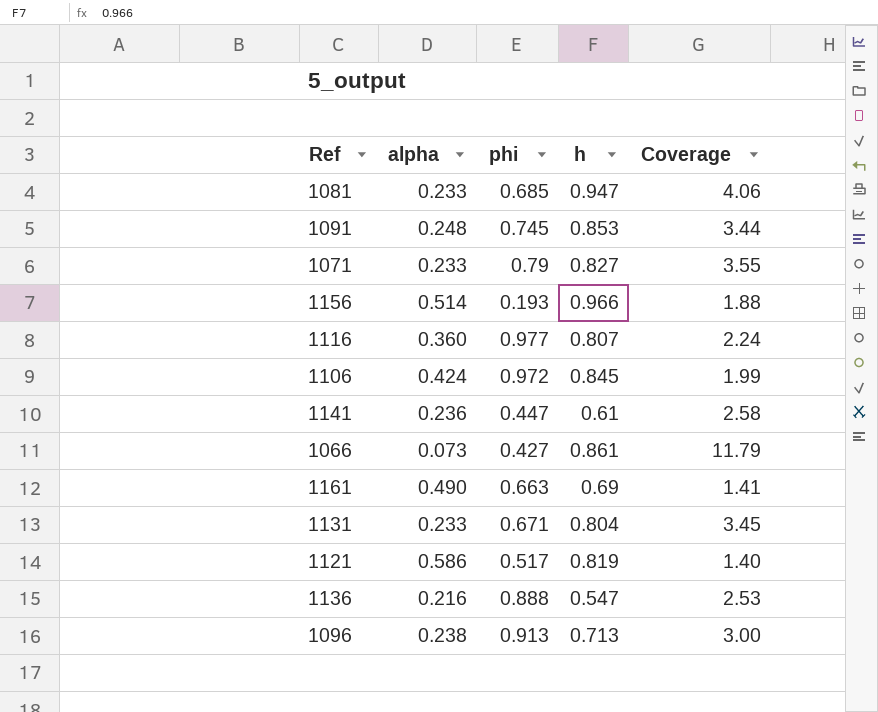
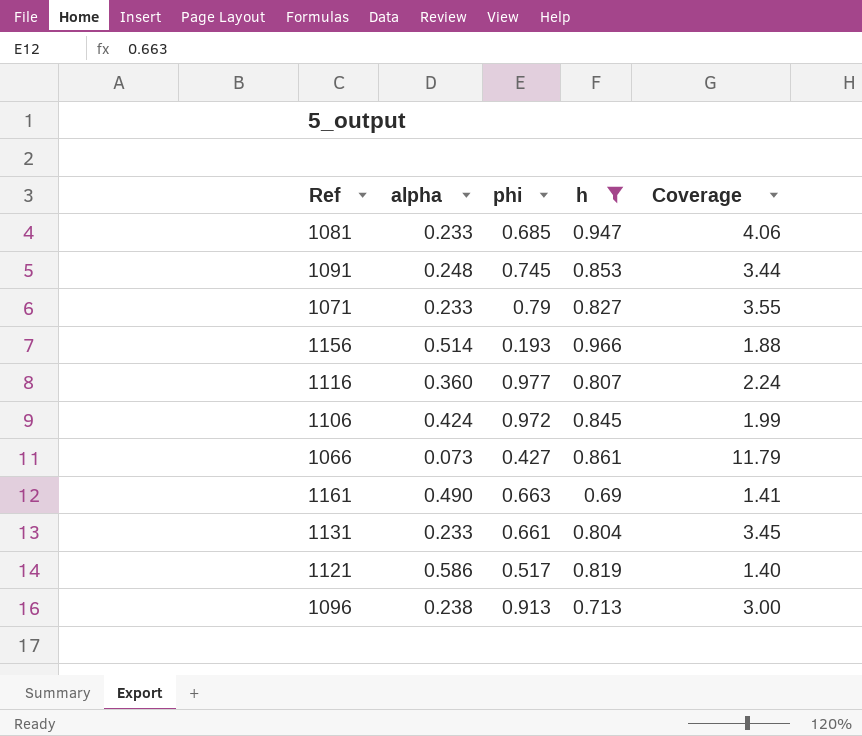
filter: none -> h >= 0.69
1131 | phi: 0.671 -> 0.661

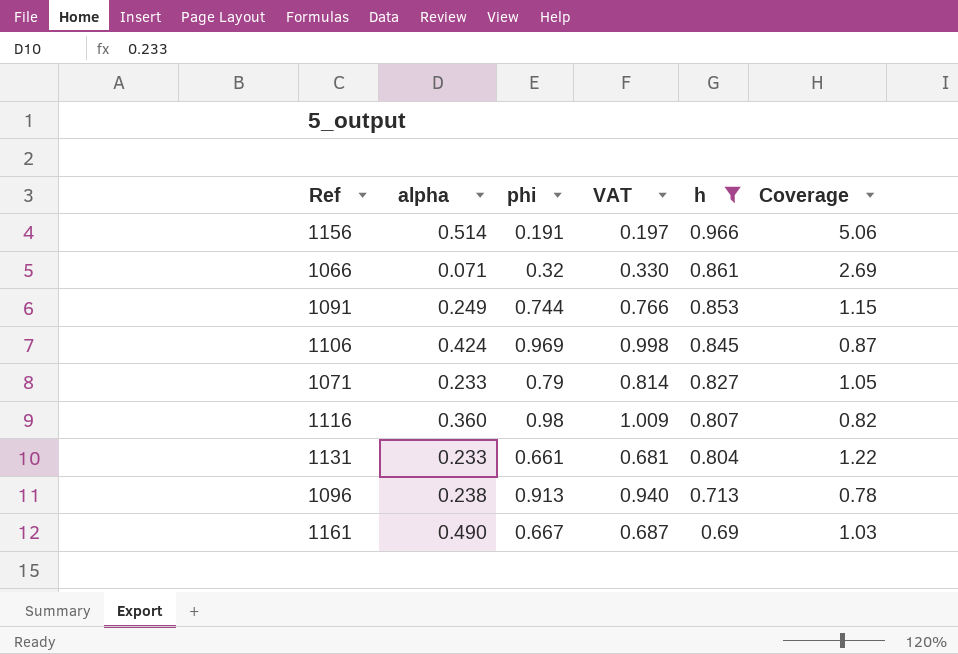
row order: none -> h descending
column VAT | formula: none -> [phi] * 1.03
column Coverage | formula: [h] / [alpha] -> [h] / [phi]
row 1081: 0.233 | 0.685 | 0.947 | 4.06 -> none
row 1121: 0.586 | 0.517 | 0.819 | 1.40 -> none
1156 | phi: 0.193 -> 0.191
1066 | alpha: 0.073 -> 0.071
1066 | phi: 0.427 -> 0.32
1091 | alpha: 0.248 -> 0.249
1091 | phi: 0.745 -> 0.744
1106 | phi: 0.972 -> 0.969
1116 | phi: 0.977 -> 0.98
1161 | phi: 0.663 -> 0.667

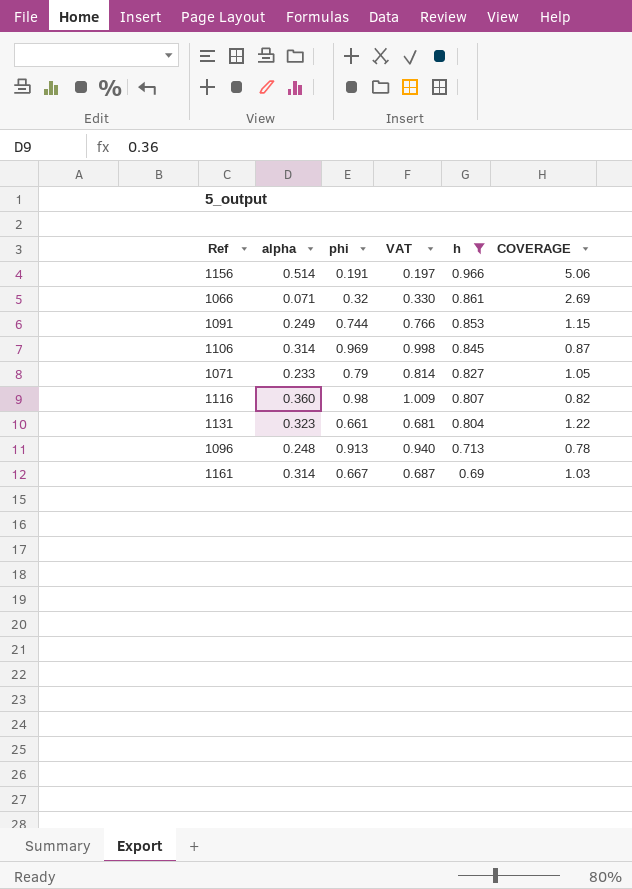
column name: Coverage -> COVERAGE
1106 | alpha: 0.424 -> 0.314
1131 | alpha: 0.233 -> 0.323
1096 | alpha: 0.238 -> 0.248
1161 | alpha: 0.490 -> 0.314

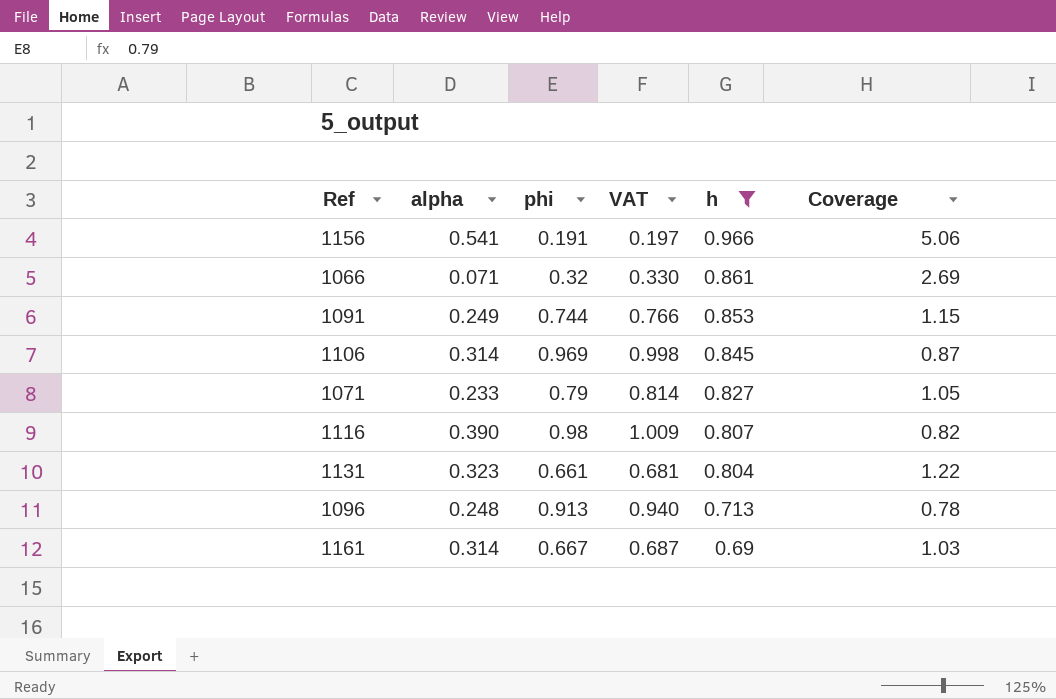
column name: COVERAGE -> Coverage
1156 | alpha: 0.514 -> 0.541
1116 | alpha: 0.360 -> 0.390

